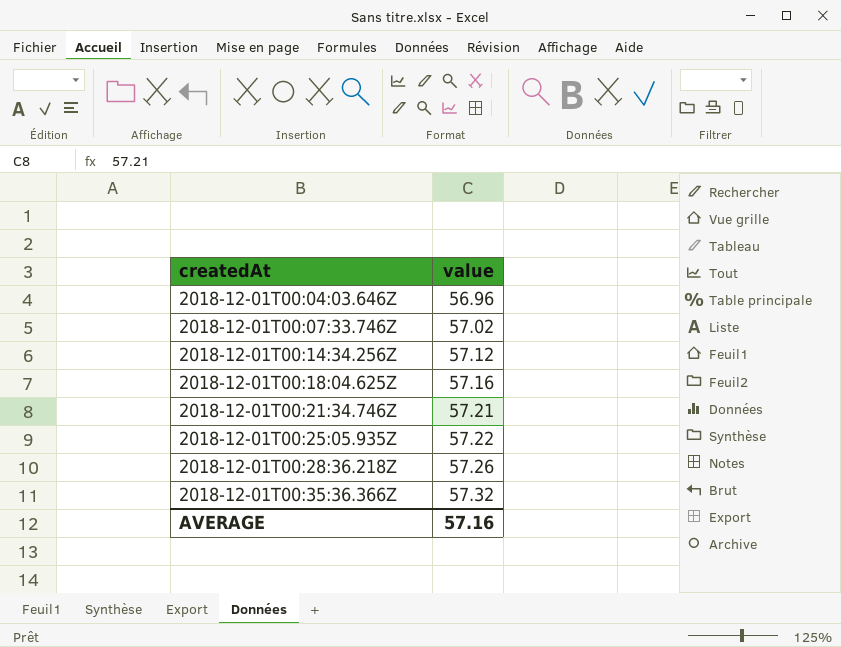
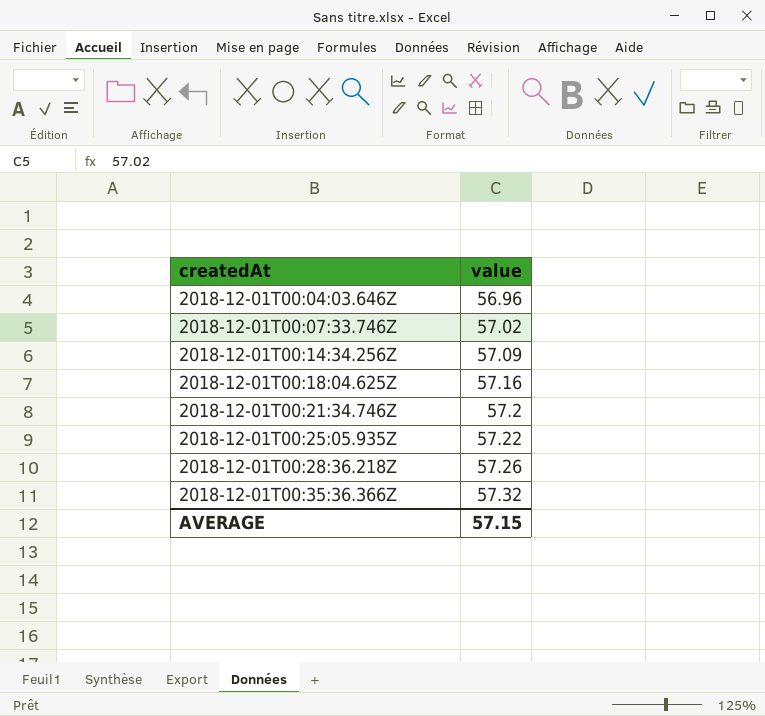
2018-12-01T00:14:34.256Z | value: 57.12 -> 57.09
2018-12-01T00:21:34.746Z | value: 57.21 -> 57.2
AVERAGE | value: 57.16 -> 57.15

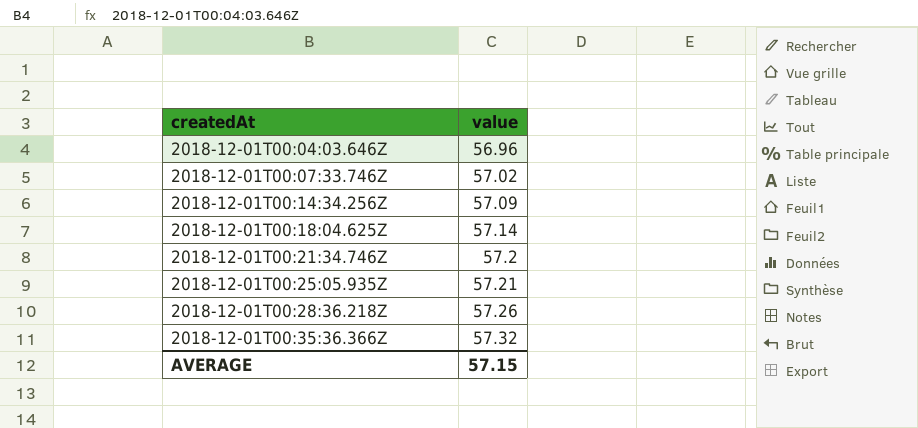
2018-12-01T00:18:04.625Z | value: 57.16 -> 57.14
2018-12-01T00:25:05.935Z | value: 57.22 -> 57.21

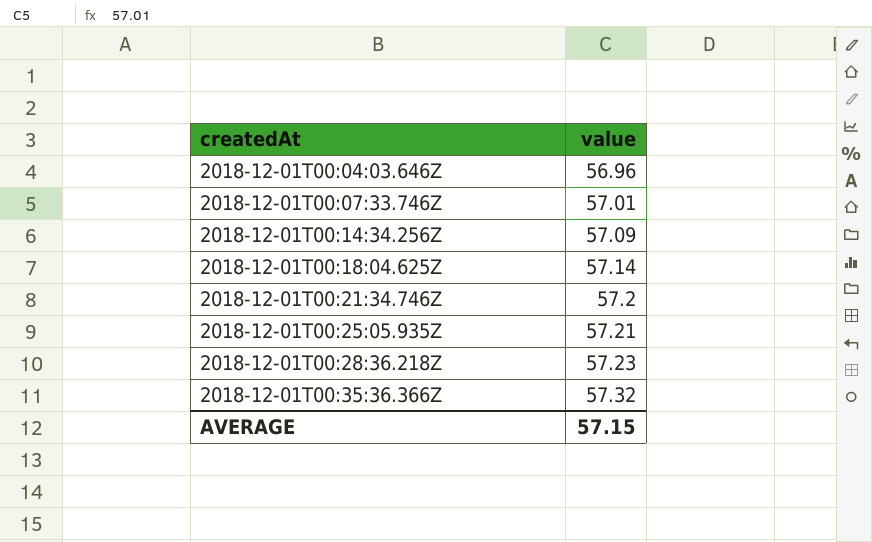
2018-12-01T00:07:33.746Z | value: 57.02 -> 57.01
2018-12-01T00:28:36.218Z | value: 57.26 -> 57.23

